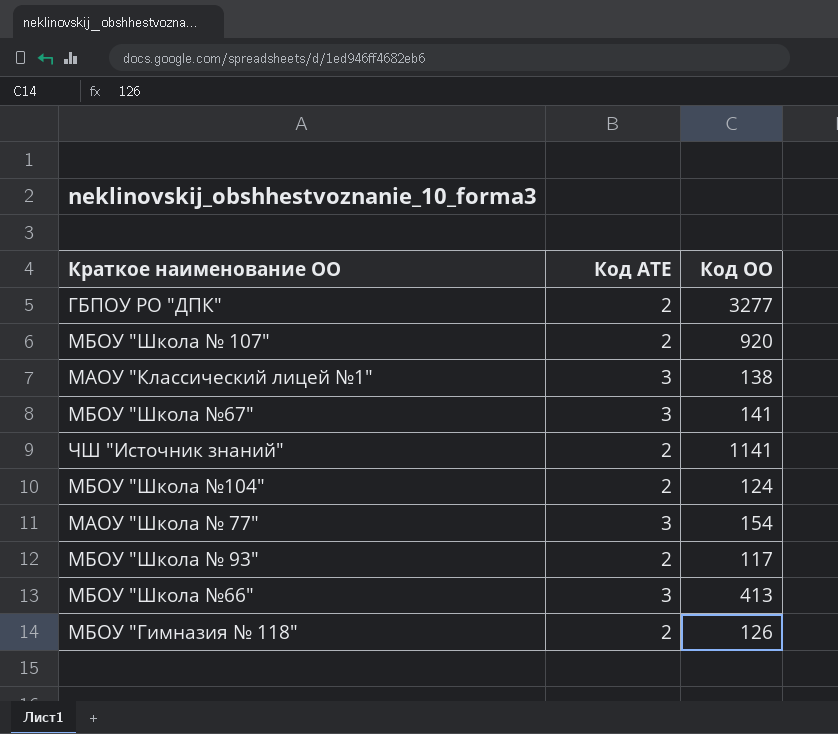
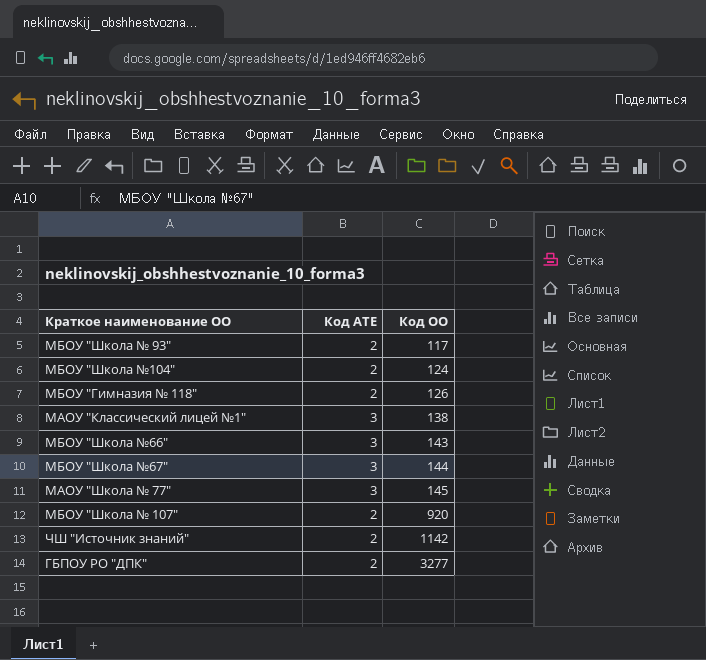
row order: none -> Код ОО ascending
МБОУ "Школа №66" | Код ОО: 413 -> 143
МБОУ "Школа №67" | Код ОО: 141 -> 144
МАОУ "Школа № 77" | Код ОО: 154 -> 145
ЧШ "Источник знаний" | Код ОО: 1141 -> 1142

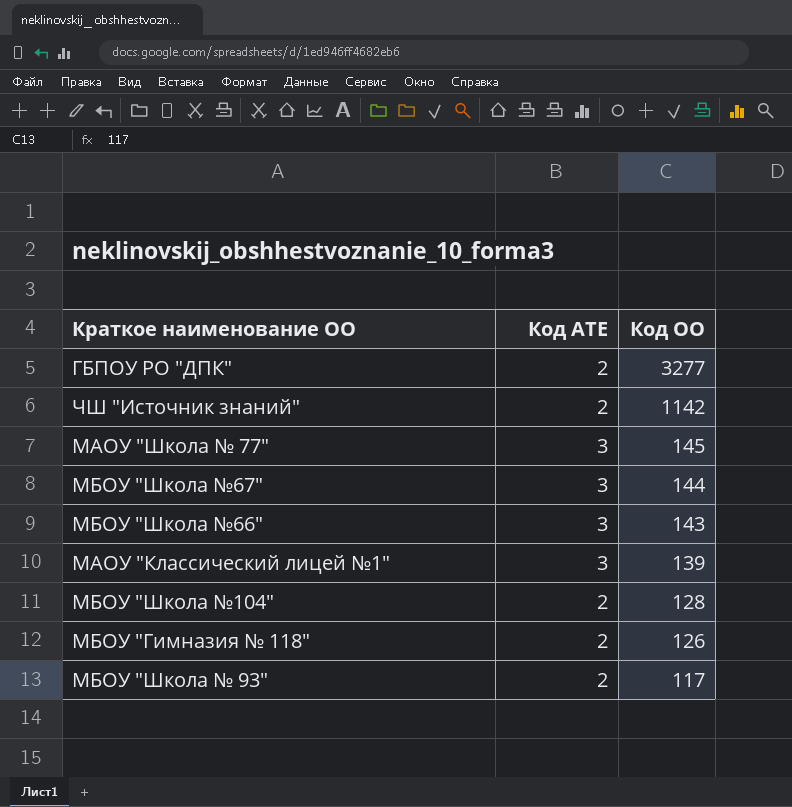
row order: Код ОО ascending -> Код ОО descending
row МБОУ "Школа № 107": 2 | 920 -> none
МАОУ "Классический лицей №1" | Код ОО: 138 -> 139
МБОУ "Школа №104" | Код ОО: 124 -> 128

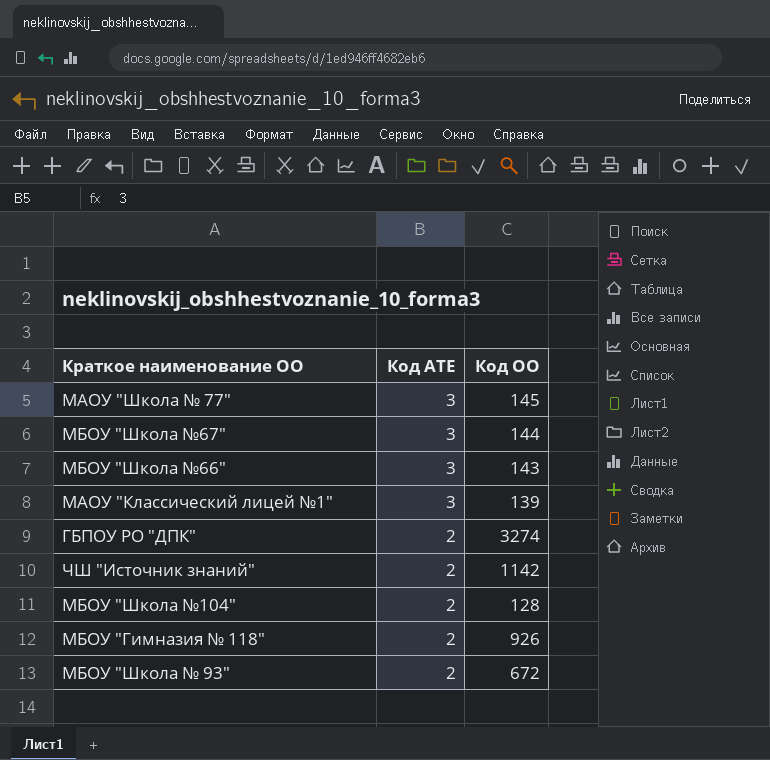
row order: Код ОО descending -> Код АТЕ descending
ГБПОУ РО "ДПК" | Код ОО: 3277 -> 3274
МБОУ "Гимназия № 118" | Код ОО: 126 -> 926
МБОУ "Школа № 93" | Код ОО: 117 -> 672

